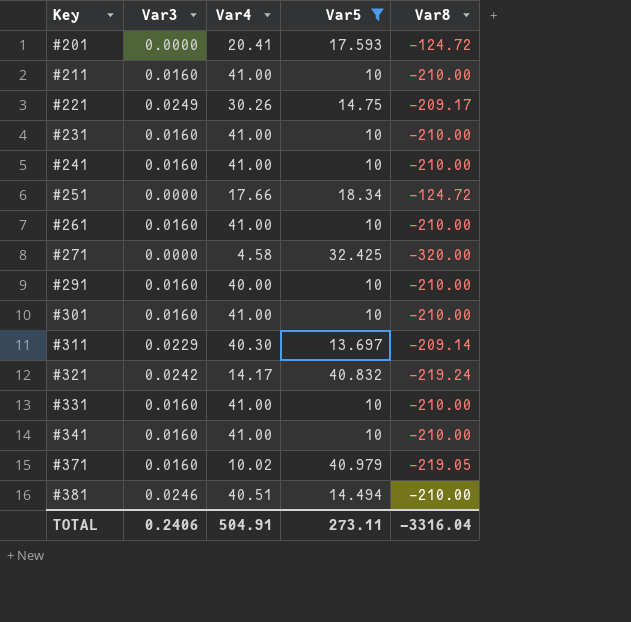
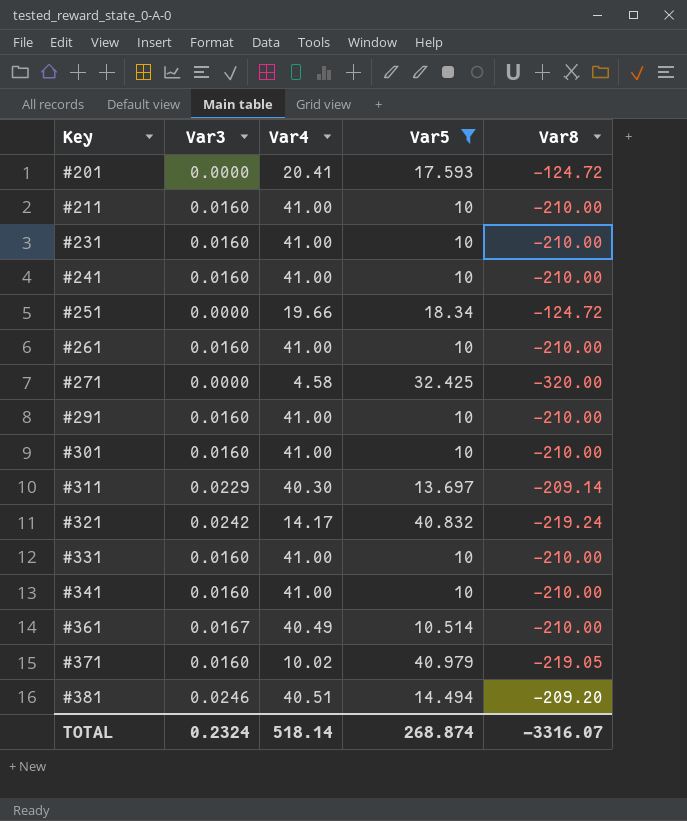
row #221: 0.0249 | 30.26 | 14.75 | -209.17 -> none
#251 | Var4: 17.66 -> 19.66
#291 | Var4: 40.00 -> 41.00
row #361: none -> 0.0167 | 40.49 | 10.514 | -210.00
#381 | Var8: -210.00 -> -209.20
TOTAL | Var3: 0.2406 -> 0.2324
TOTAL | Var4: 504.91 -> 518.14
TOTAL | Var5: 273.11 -> 268.874
TOTAL | Var8: -3316.04 -> -3316.07

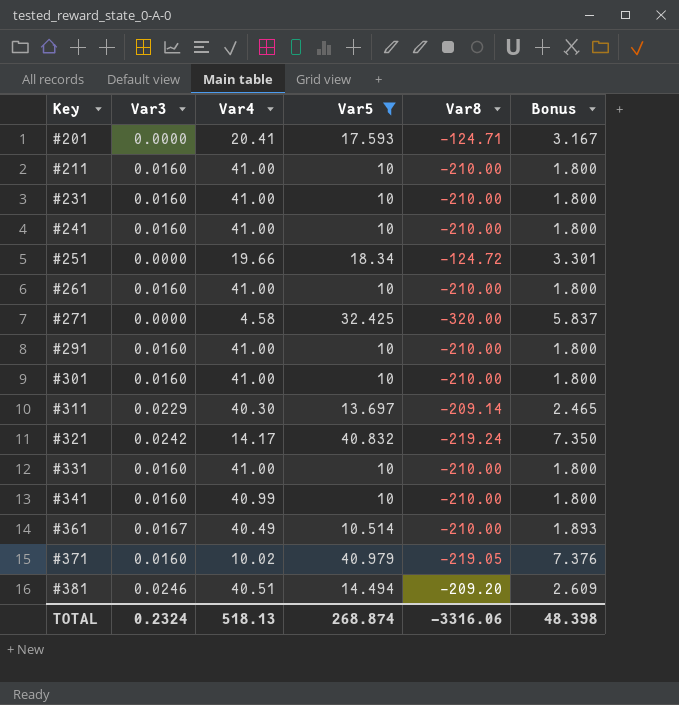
column Bonus | formula: none -> [Var5] * 0.18
#201 | Var8: -124.72 -> -124.71
#341 | Var4: 41.00 -> 40.99
TOTAL | Var4: 518.14 -> 518.13
TOTAL | Var8: -3316.07 -> -3316.06

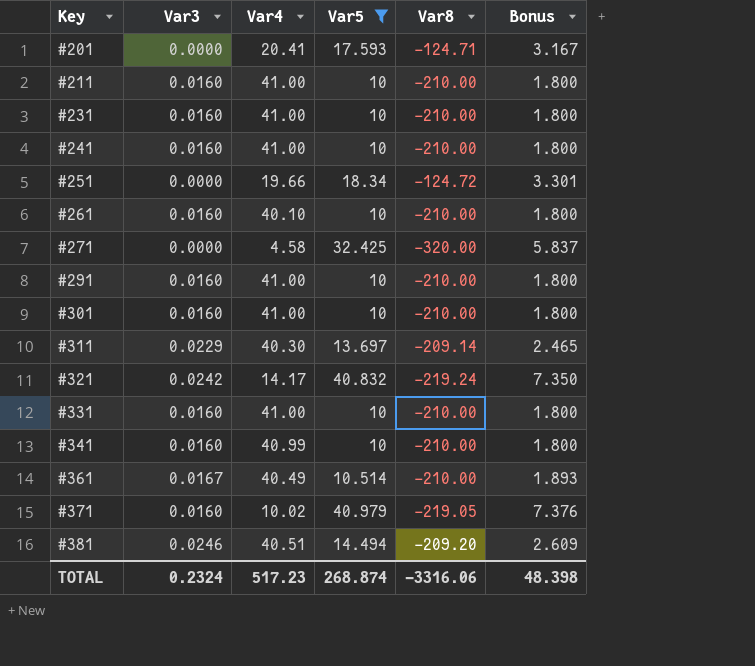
#261 | Var4: 41.00 -> 40.10
TOTAL | Var4: 518.13 -> 517.23

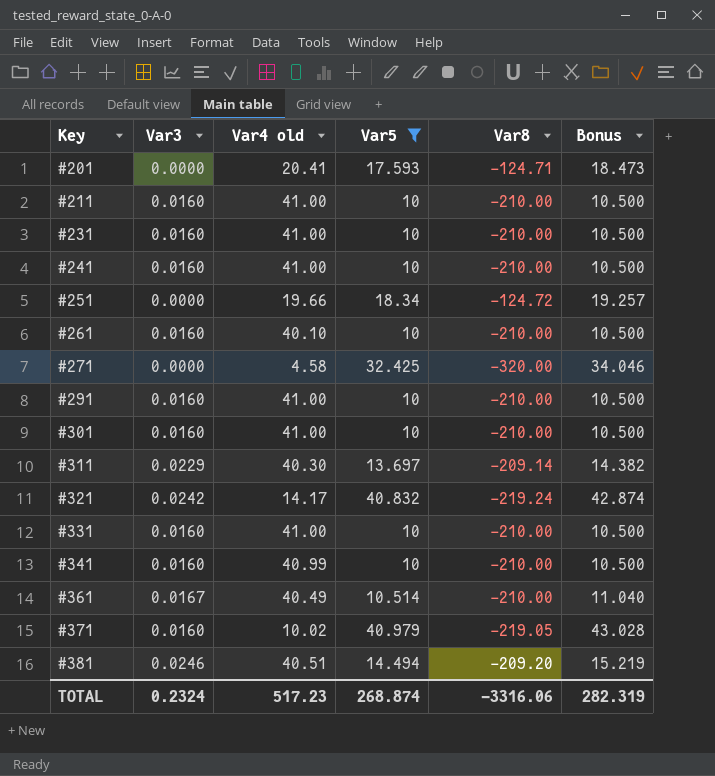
column name: Var4 -> Var4 old
column Bonus | formula: [Var5] * 0.18 -> [Var5] * 1.05
TOTAL | Bonus: 48.398 -> 282.319

